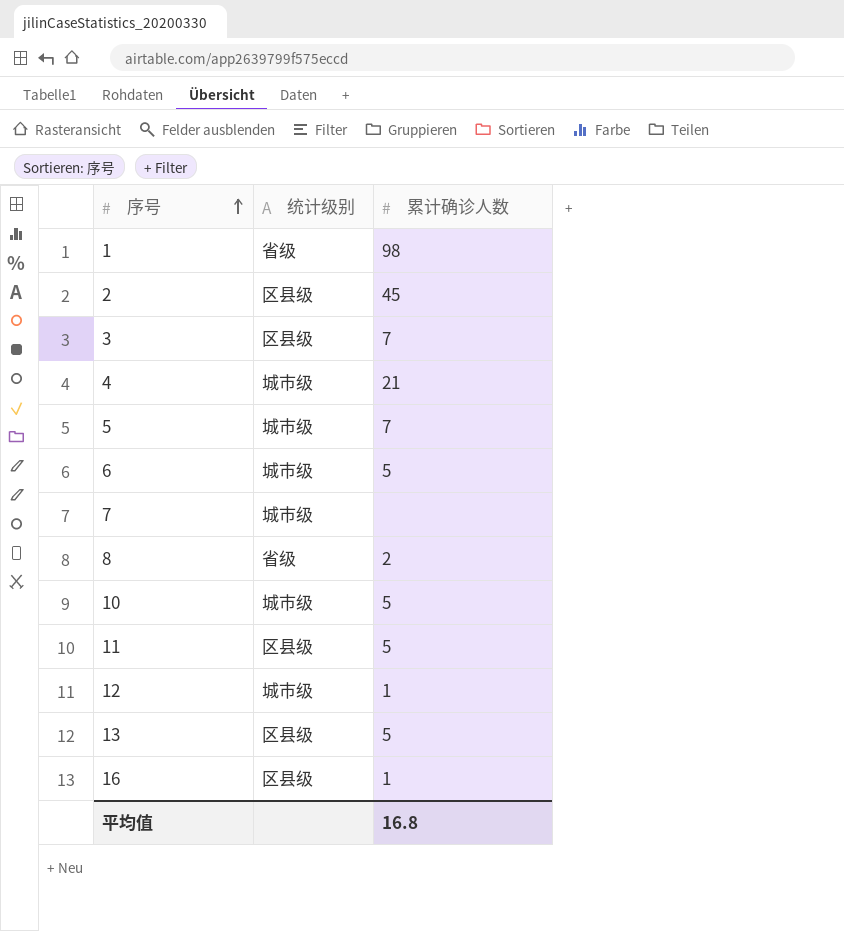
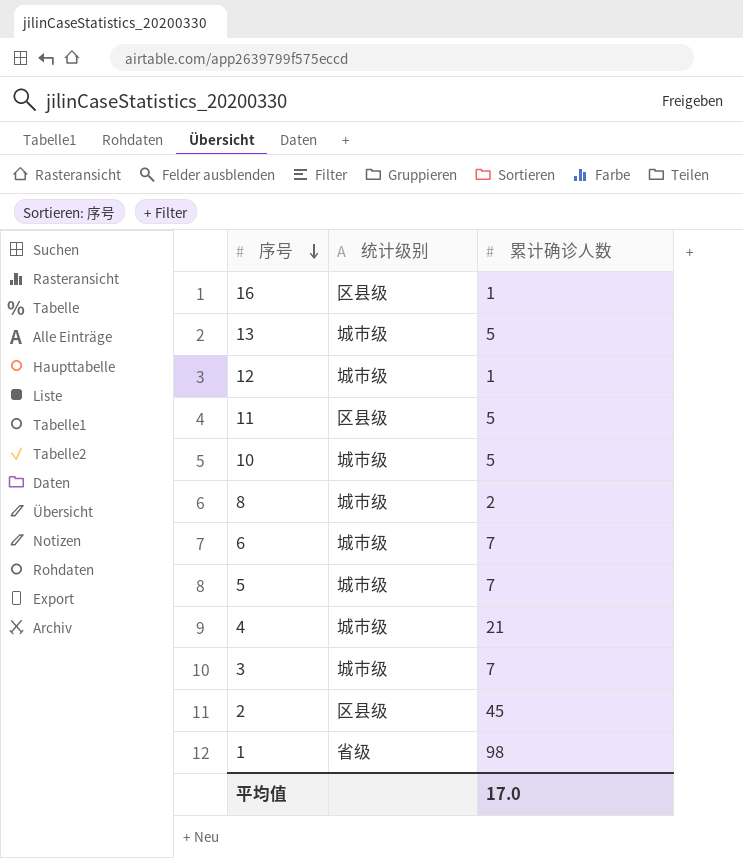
row order: 序号 ascending -> 序号 descending
row 7: 城市级 | none -> none
13 | 统计级别: 区县级 -> 城市级
8 | 统计级别: 省级 -> 城市级
6 | 累计确诊人数: 5 -> 7
3 | 统计级别: 区县级 -> 城市级
平均值 | 累计确诊人数: 16.8 -> 17.0

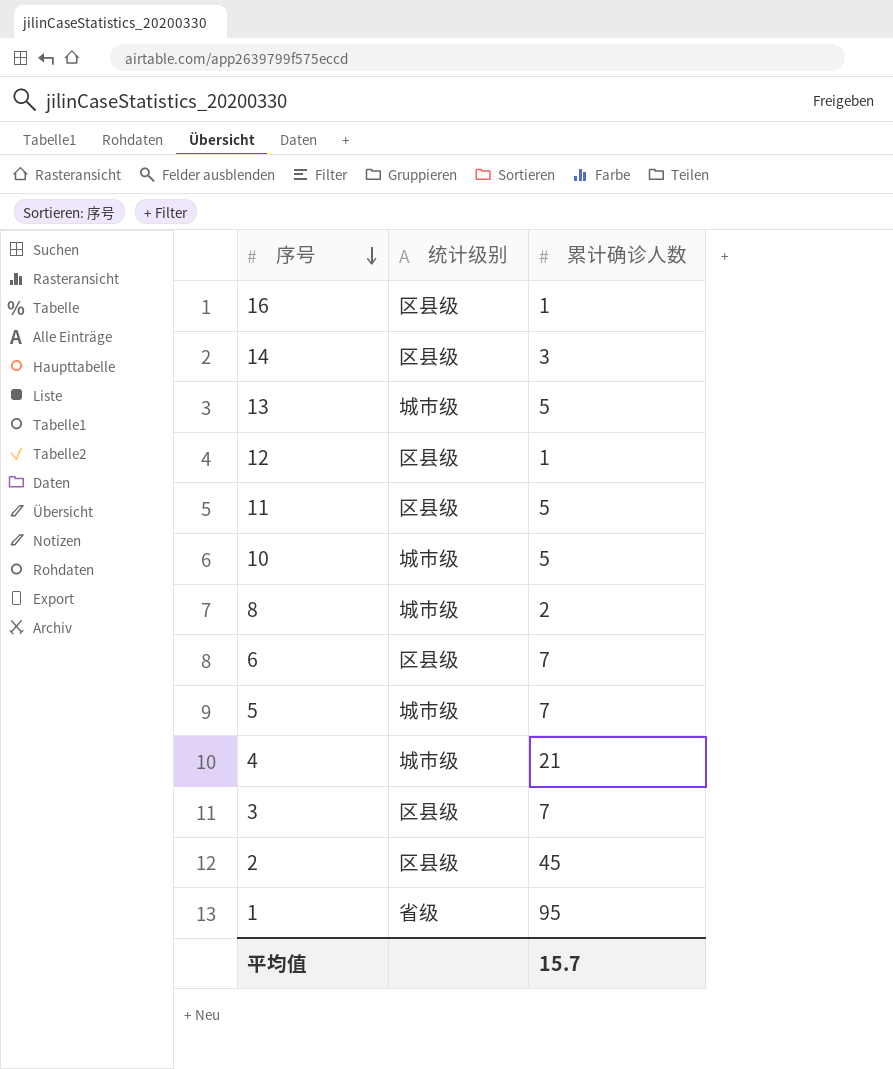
row 14: none -> 区县级 | 3
12 | 统计级别: 城市级 -> 区县级
6 | 统计级别: 城市级 -> 区县级
3 | 统计级别: 城市级 -> 区县级
1 | 累计确诊人数: 98 -> 95
平均值 | 累计确诊人数: 17.0 -> 15.7

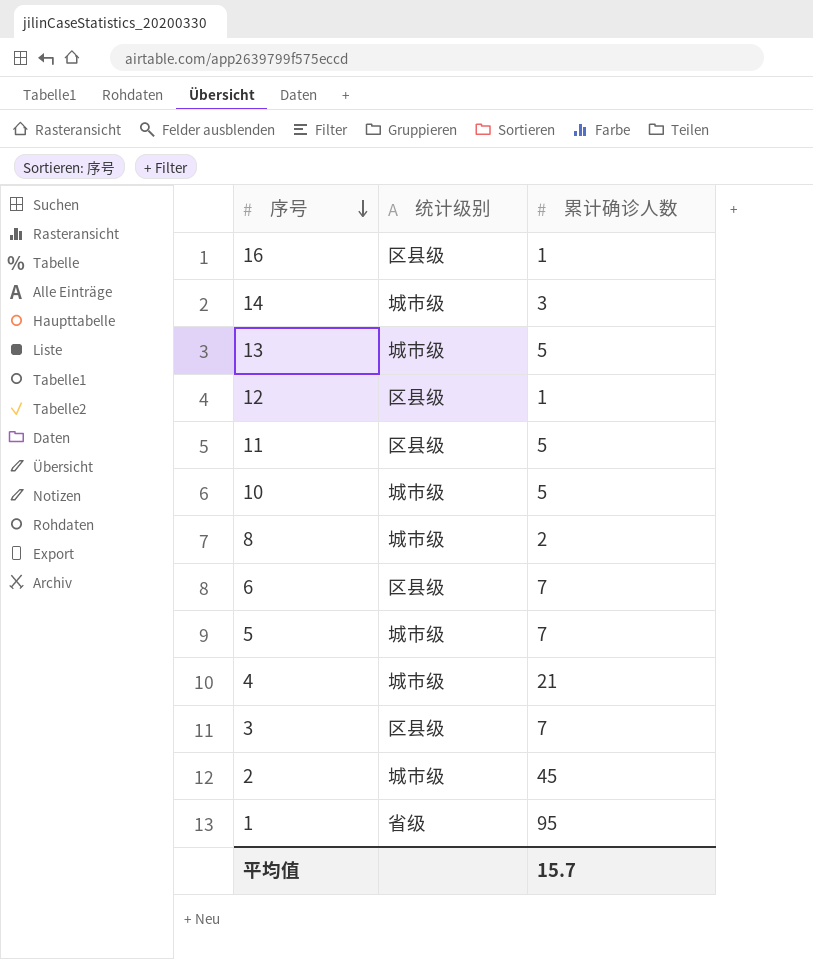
14 | 统计级别: 区县级 -> 城市级
2 | 统计级别: 区县级 -> 城市级

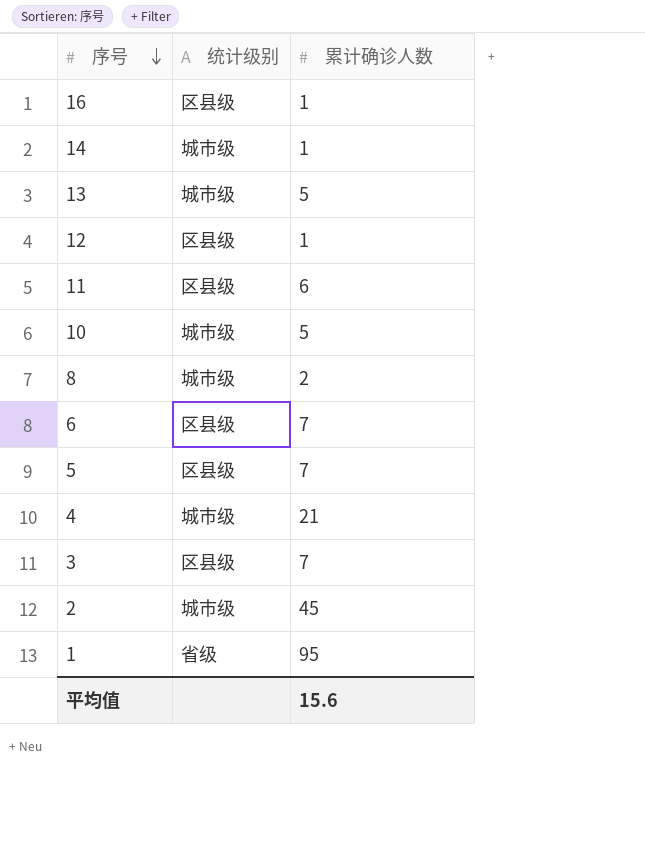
14 | 累计确诊人数: 3 -> 1
11 | 累计确诊人数: 5 -> 6
5 | 统计级别: 城市级 -> 区县级
平均值 | 累计确诊人数: 15.7 -> 15.6

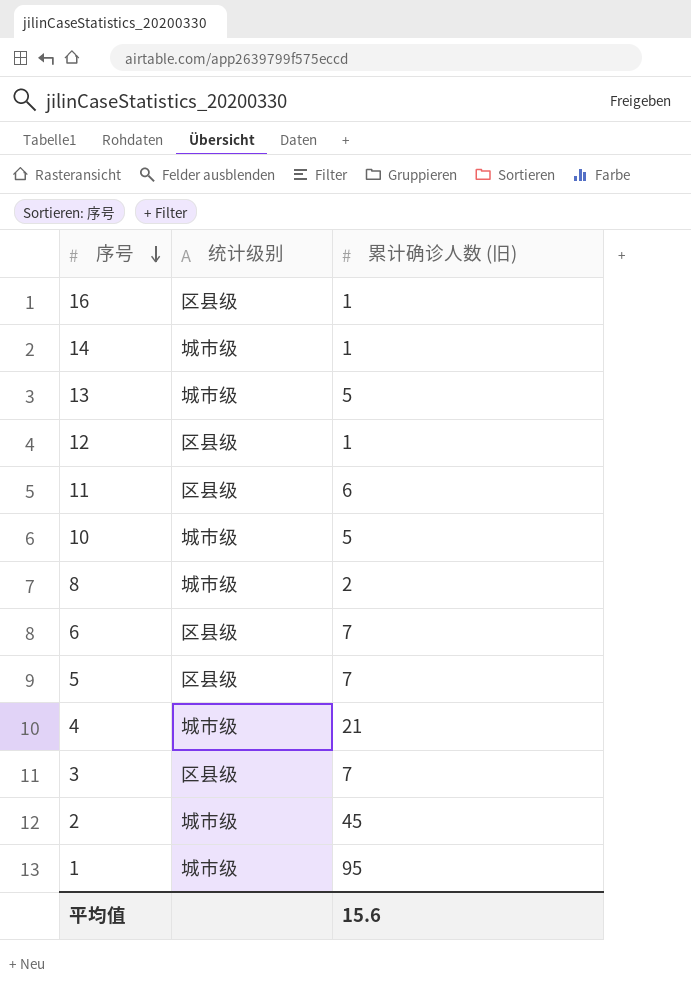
column name: 累计确诊人数 -> 累计确诊人数 (旧)
1 | 统计级别: 省级 -> 城市级

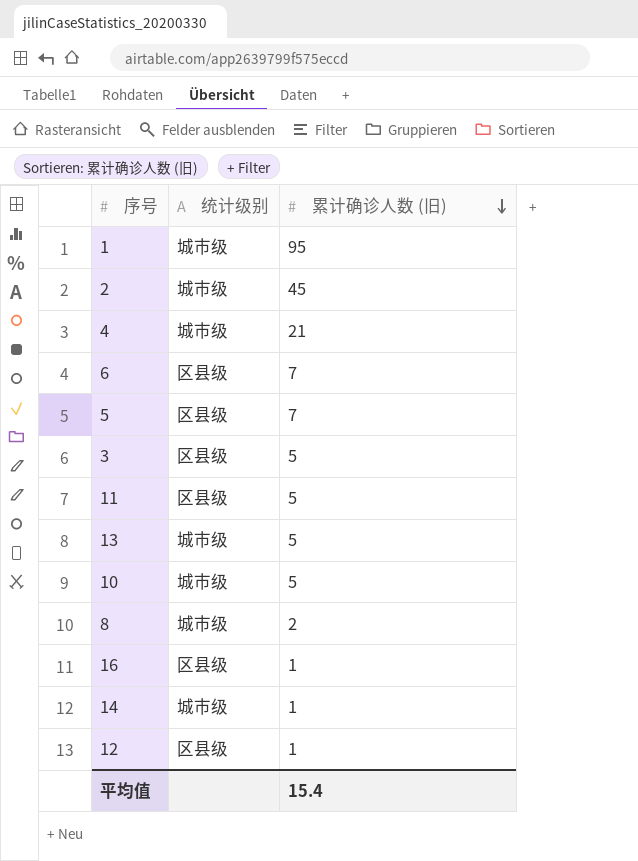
row order: 序号 descending -> 累计确诊人数 (旧) descending
3 | 累计确诊人数 (旧): 7 -> 5
11 | 累计确诊人数 (旧): 6 -> 5
平均值 | 累计确诊人数 (旧): 15.6 -> 15.4

